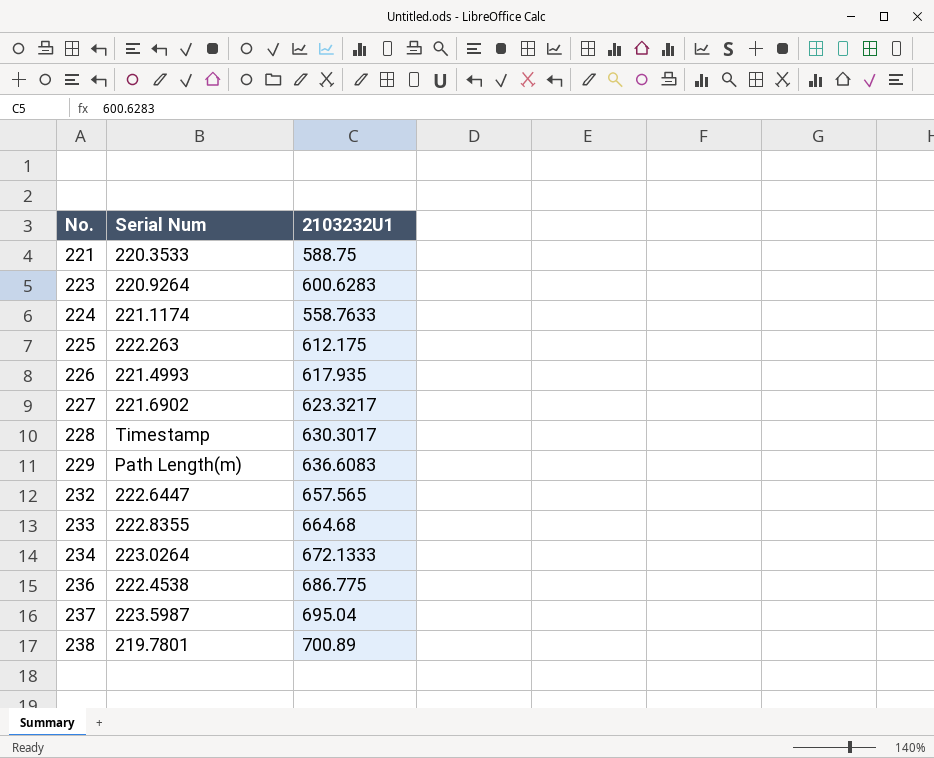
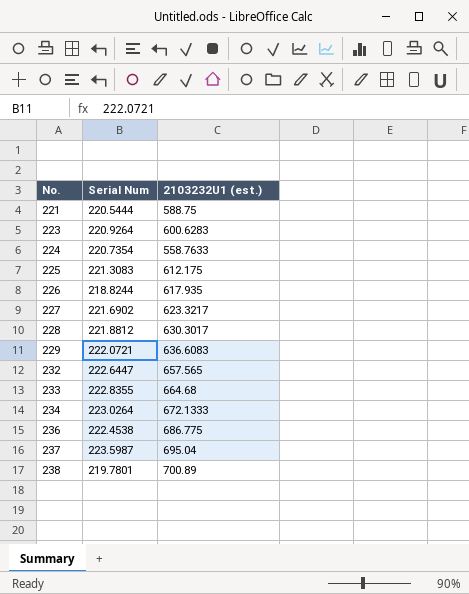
column name: 2103232U1 -> 2103232U1 (est.)
221 | Serial Num: 220.3533 -> 220.5444
224 | Serial Num: 221.1174 -> 220.7354
225 | Serial Num: 222.263 -> 221.3083
226 | Serial Num: 221.4993 -> 218.8244
228 | Serial Num: Timestamp -> 221.8812
229 | Serial Num: Path Length(m) -> 222.0721

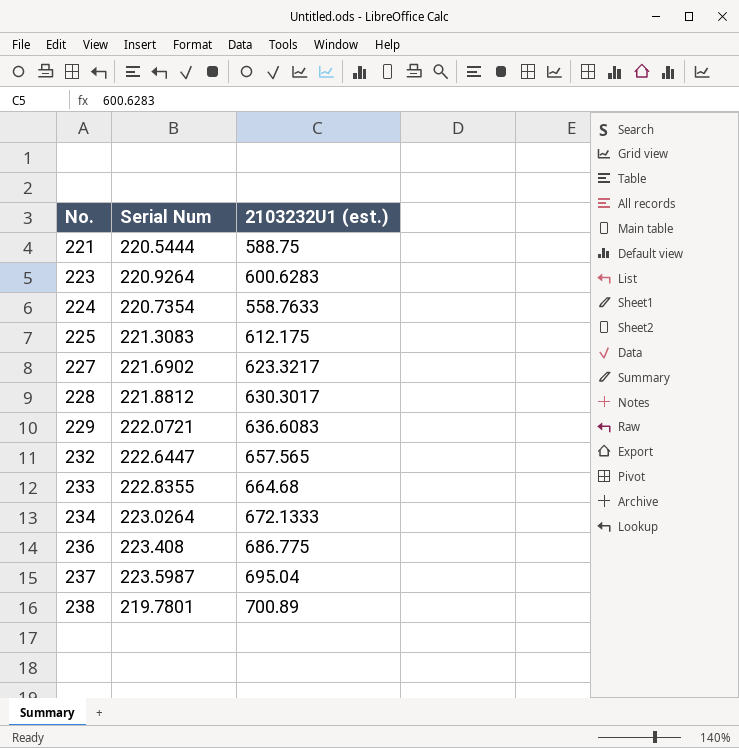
row 226: 218.8244 | 617.935 -> none
236 | Serial Num: 222.4538 -> 223.408

